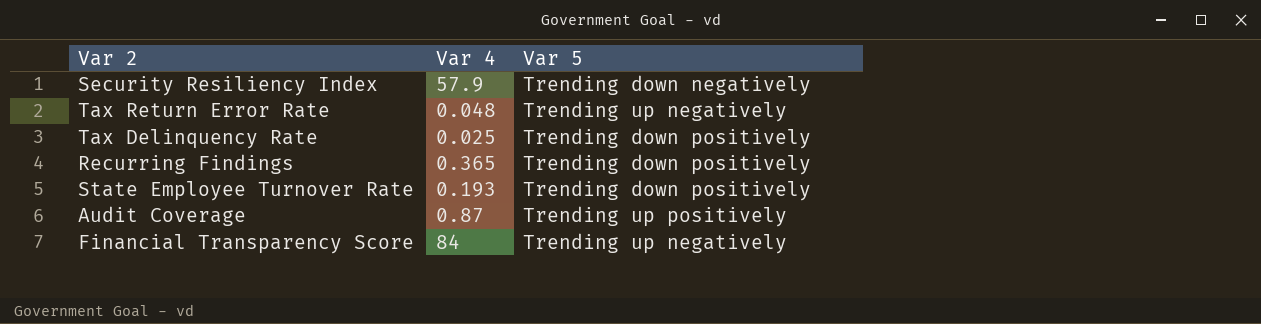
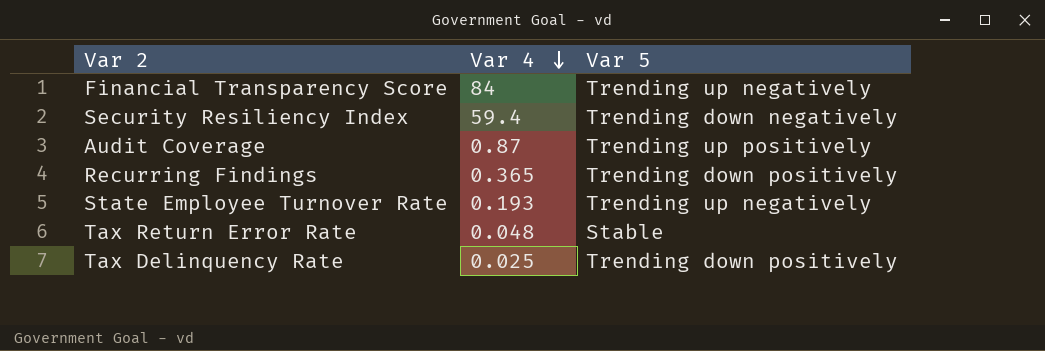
row order: none -> Var 4 descending
Security Resiliency Index | Var 4: 57.9 -> 59.4
State Employee Turnover Rate | Var 5: Trending down positively -> Trending up negatively
Tax Return Error Rate | Var 5: Trending up negatively -> Stable

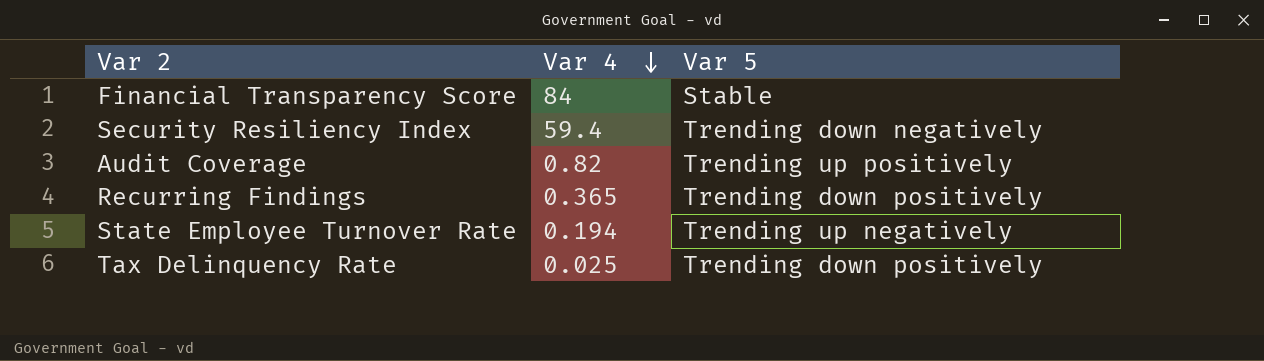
row Tax Return Error Rate: 0.048 | Stable -> none
Financial Transparency Score | Var 5: Trending up negatively -> Stable
Audit Coverage | Var 4: 0.87 -> 0.82
State Employee Turnover Rate | Var 4: 0.193 -> 0.194

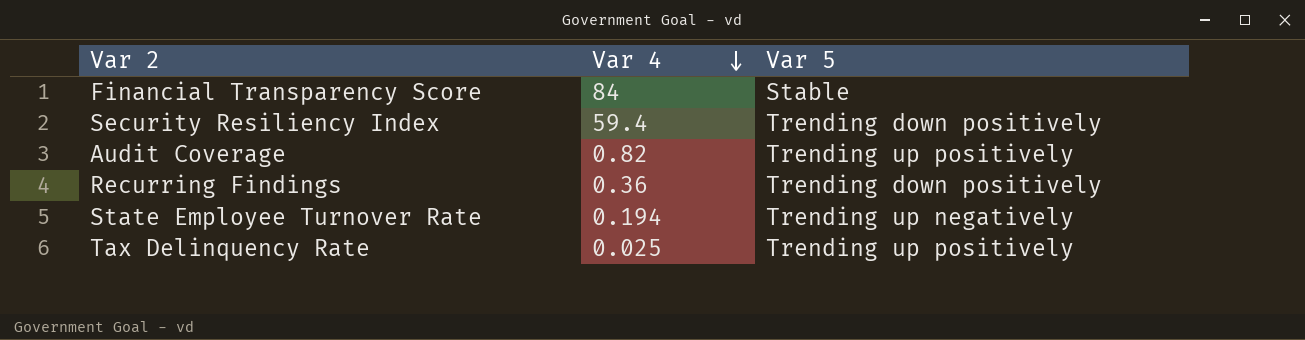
Security Resiliency Index | Var 5: Trending down negatively -> Trending down positively
Recurring Findings | Var 4: 0.365 -> 0.36
Tax Delinquency Rate | Var 5: Trending down positively -> Trending up positively

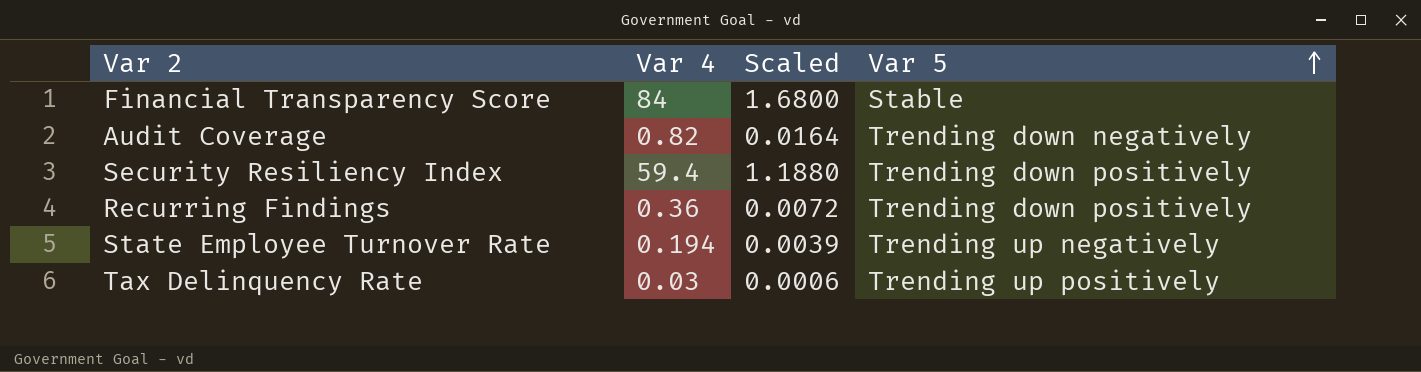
row order: Var 4 descending -> Var 5 ascending
column Scaled | formula: none -> [Var 4] * 0.02
Audit Coverage | Var 5: Trending up positively -> Trending down negatively
Tax Delinquency Rate | Var 4: 0.025 -> 0.03

